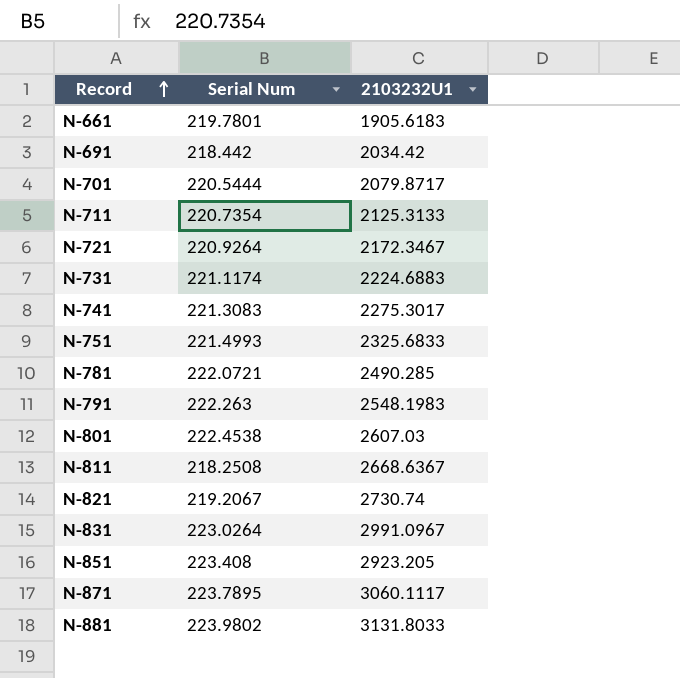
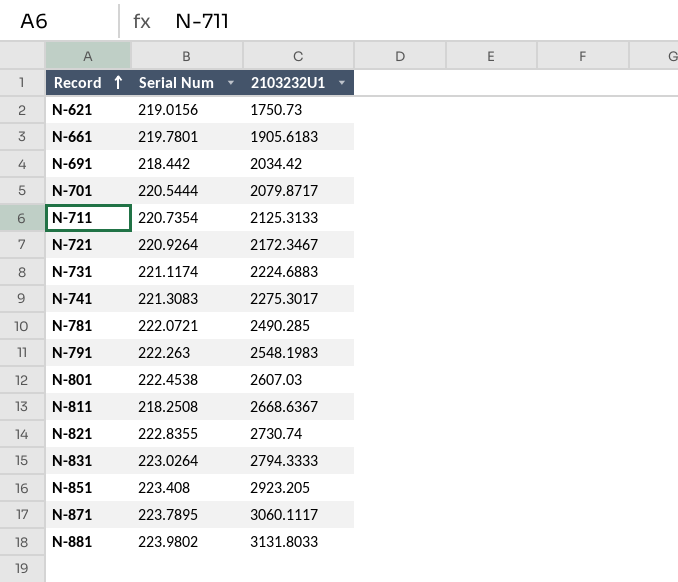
row N-751: 221.4993 | 2325.6833 -> none
row N-621: none -> 219.0156 | 1750.73
N-821 | Serial Num: 219.2067 -> 222.8355
N-831 | 2103232U1: 2991.0967 -> 2794.3333

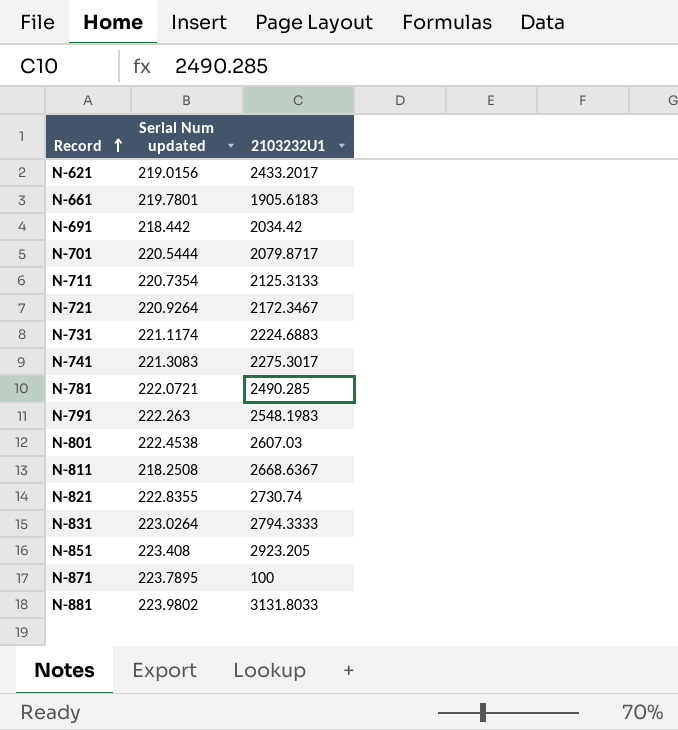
column name: Serial Num -> Serial Num updated
N-621 | 2103232U1: 1750.73 -> 2433.2017
N-871 | 2103232U1: 3060.1117 -> 100

